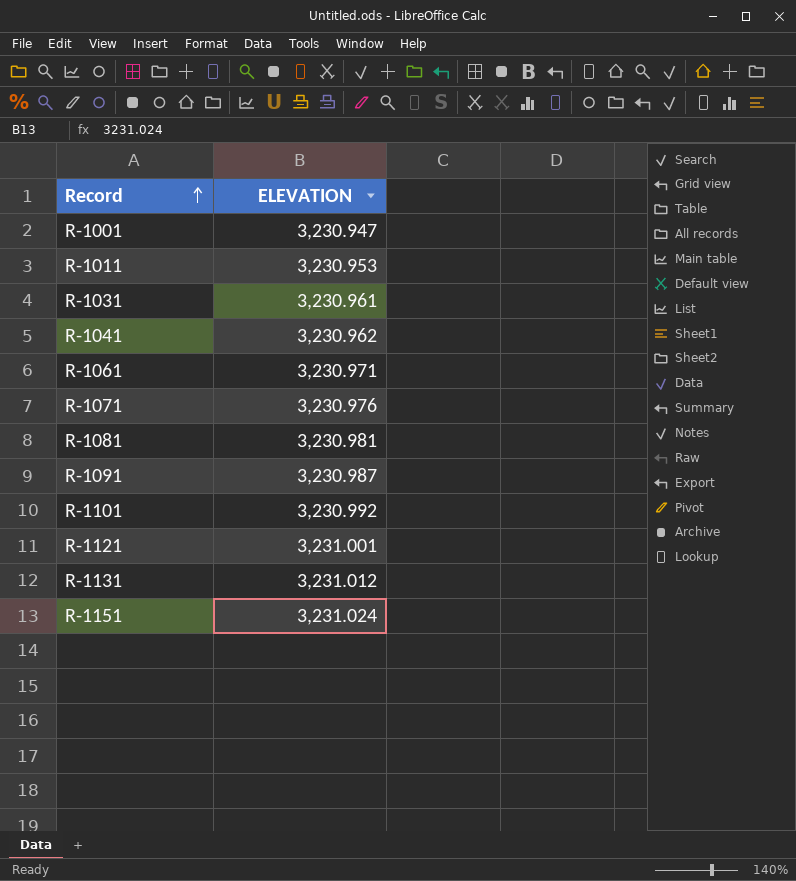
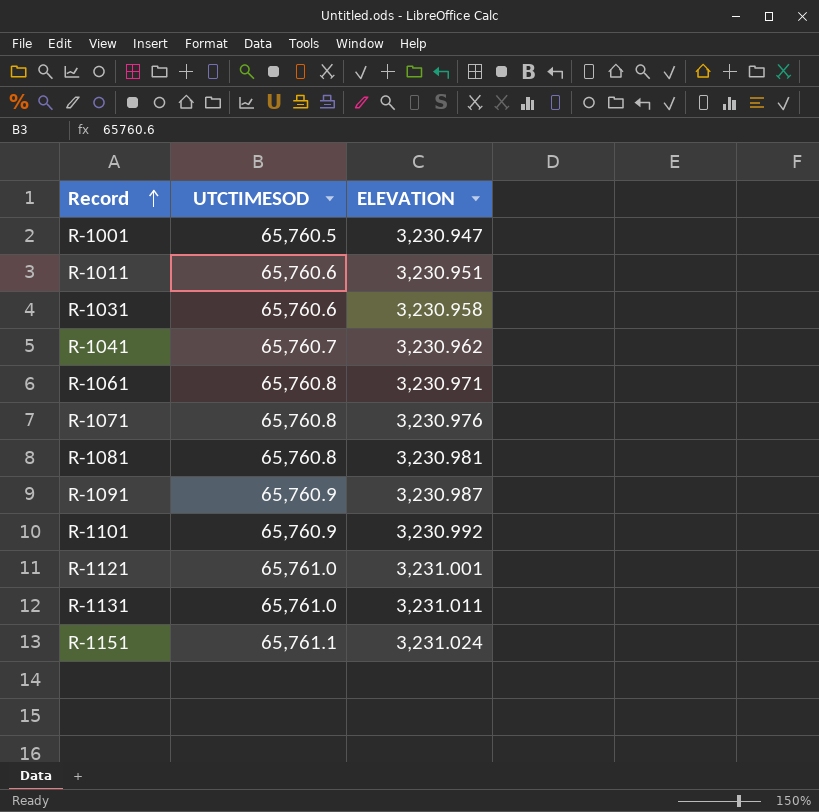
column UTCTIMESOD | position: none -> 2
R-1011 | ELEVATION: 3,230.953 -> 3,230.951
R-1031 | ELEVATION: 3,230.961 -> 3,230.958
R-1131 | ELEVATION: 3,231.012 -> 3,231.011

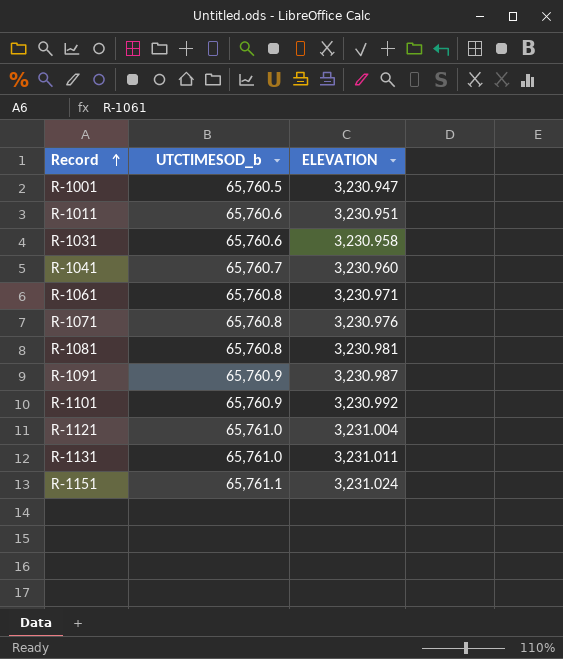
column name: UTCTIMESOD -> UTCTIMESOD_b
R-1041 | ELEVATION: 3,230.962 -> 3,230.960
R-1121 | ELEVATION: 3,231.001 -> 3,231.004

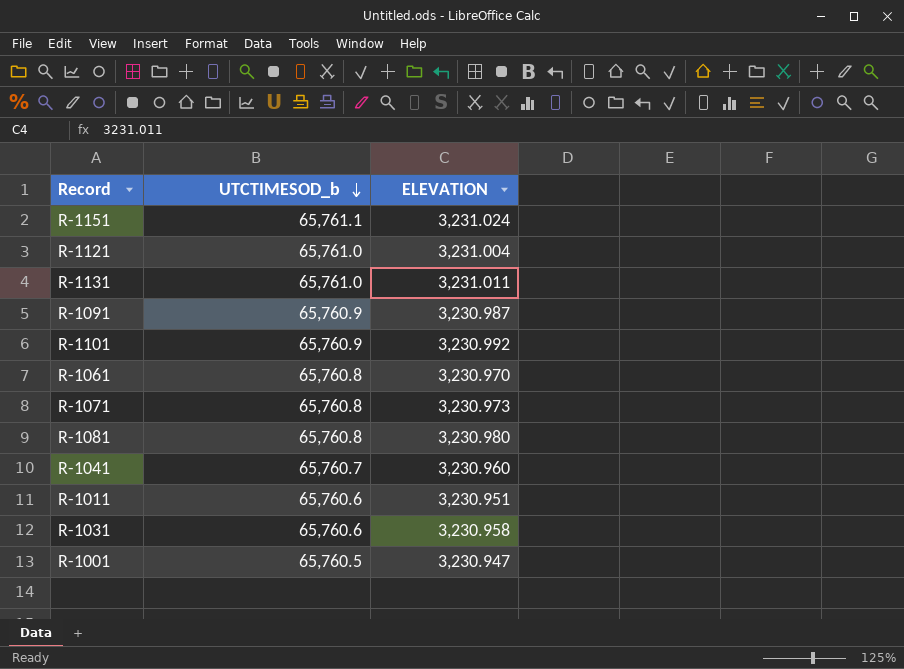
row order: Record ascending -> UTCTIMESOD_b descending
R-1061 | ELEVATION: 3,230.971 -> 3,230.970
R-1071 | ELEVATION: 3,230.976 -> 3,230.973
R-1081 | ELEVATION: 3,230.981 -> 3,230.980

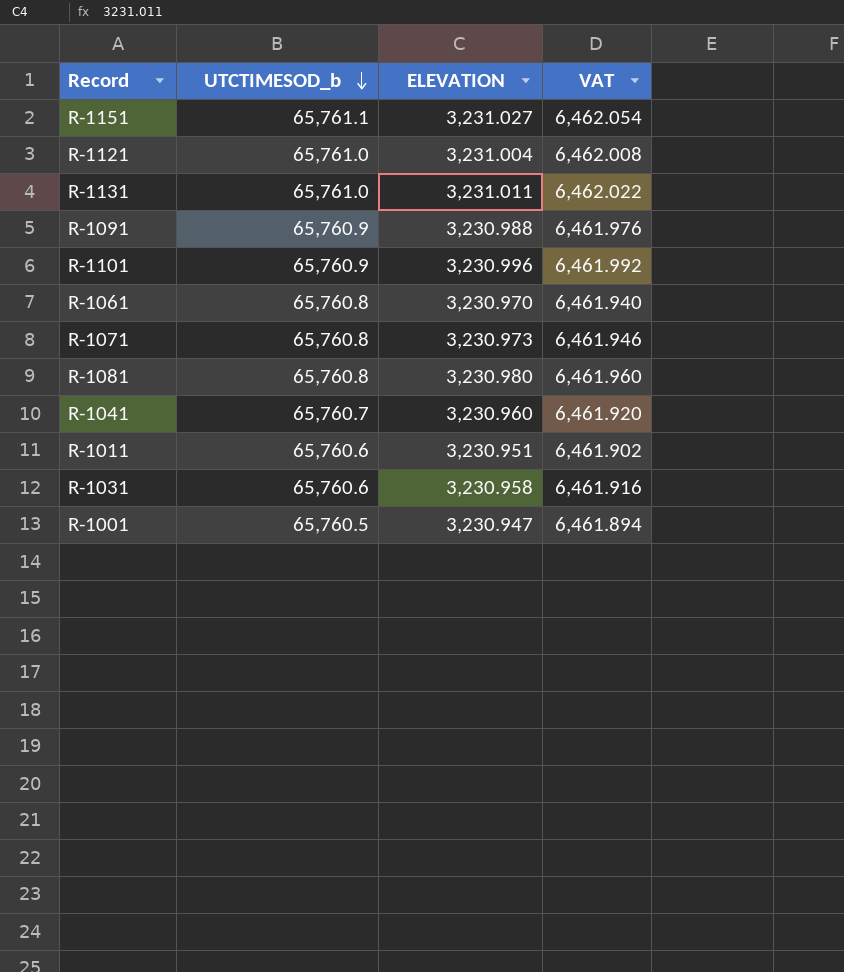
column VAT | formula: none -> [ELEVATION] * 2
R-1151 | ELEVATION: 3,231.024 -> 3,231.027
R-1091 | ELEVATION: 3,230.987 -> 3,230.988
R-1101 | ELEVATION: 3,230.992 -> 3,230.996

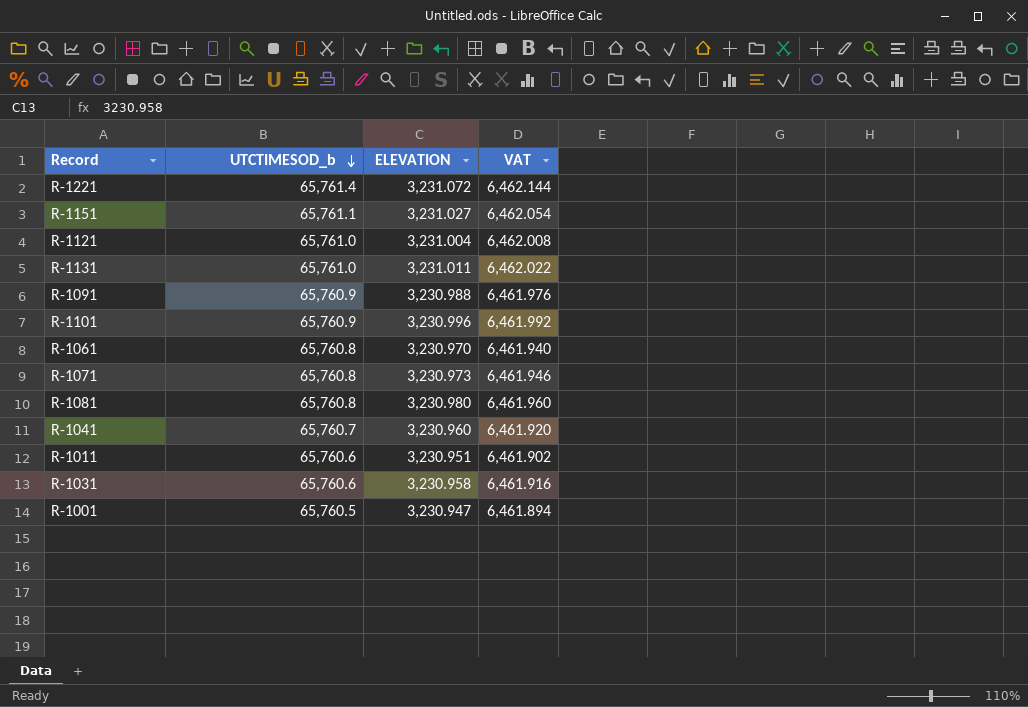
row R-1221: none -> 65,761.4 | 3,231.072 | 6,462.144

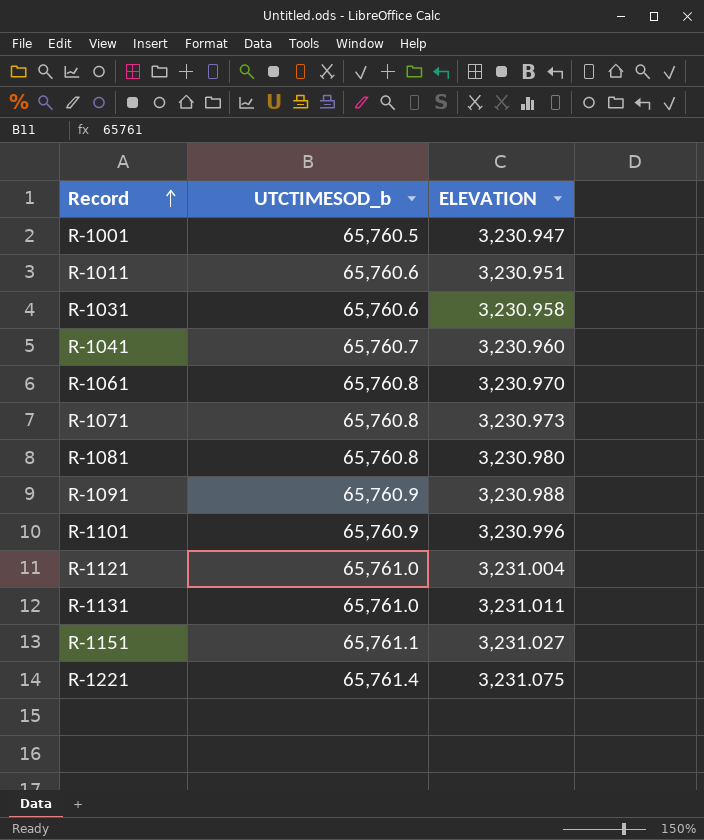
row order: UTCTIMESOD_b descending -> Record ascending
column VAT | formula: [ELEVATION] * 2 -> none
R-1221 | ELEVATION: 3,231.072 -> 3,231.075

